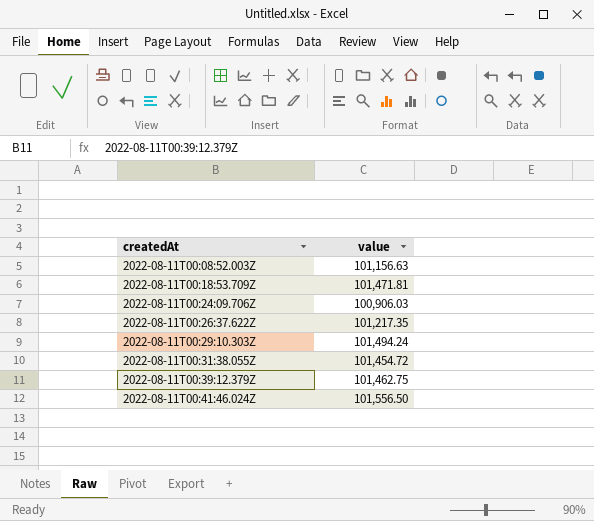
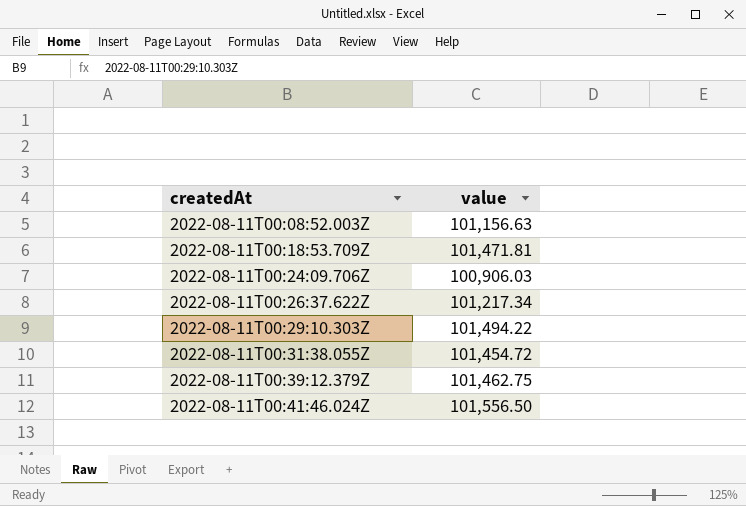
2022-08-11T00:26:37.622Z | value: 101,217.35 -> 101,217.34
2022-08-11T00:29:10.303Z | value: 101,494.24 -> 101,494.22

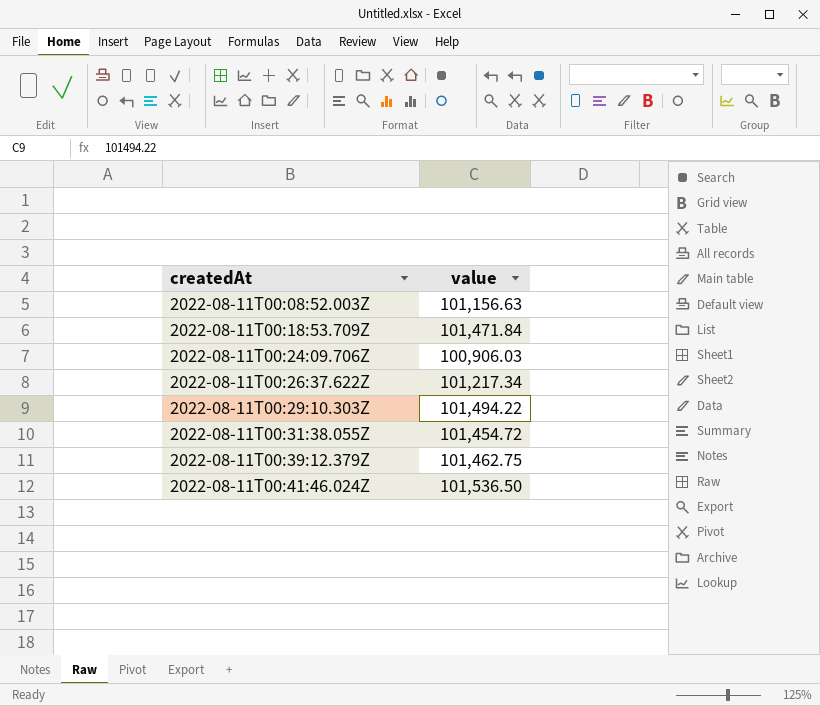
2022-08-11T00:18:53.709Z | value: 101,471.81 -> 101,471.84
2022-08-11T00:41:46.024Z | value: 101,556.50 -> 101,536.50

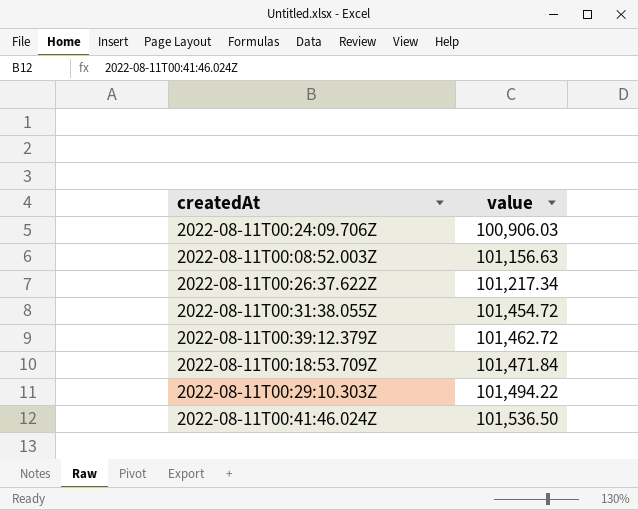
row order: createdAt ascending -> value ascending
2022-08-11T00:39:12.379Z | value: 101,462.75 -> 101,462.72

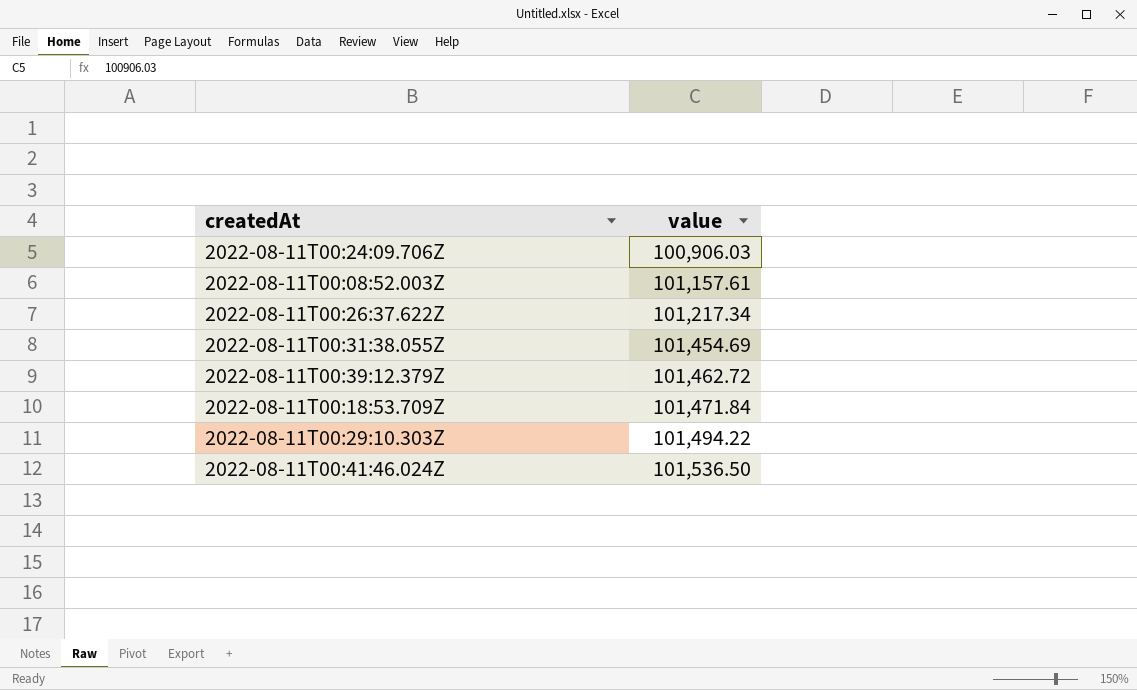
2022-08-11T00:08:52.003Z | value: 101,156.63 -> 101,157.61
2022-08-11T00:31:38.055Z | value: 101,454.72 -> 101,454.69

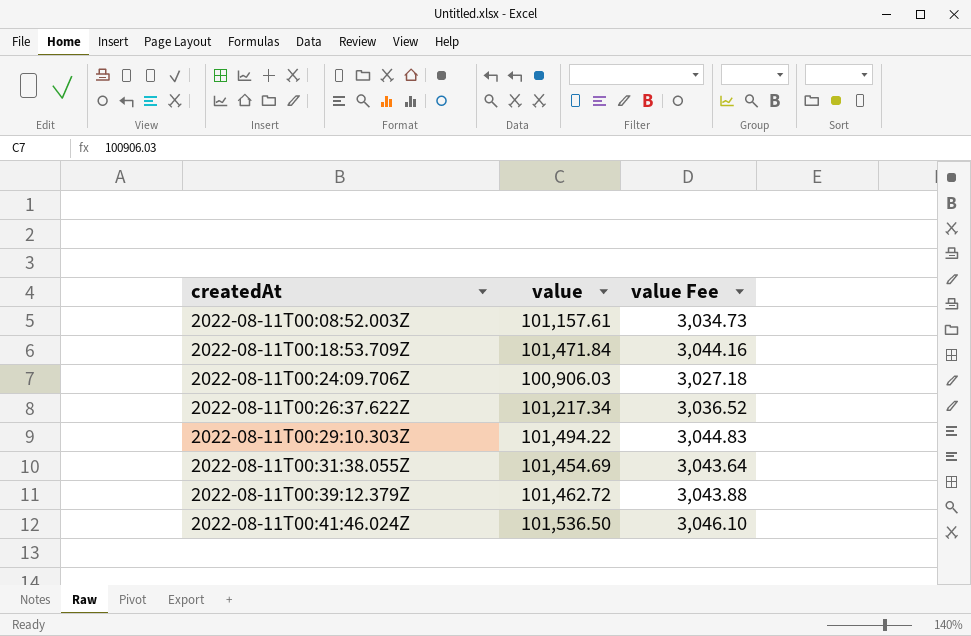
row order: value ascending -> createdAt ascending
column value Fee | formula: none -> [value] * 0.03

